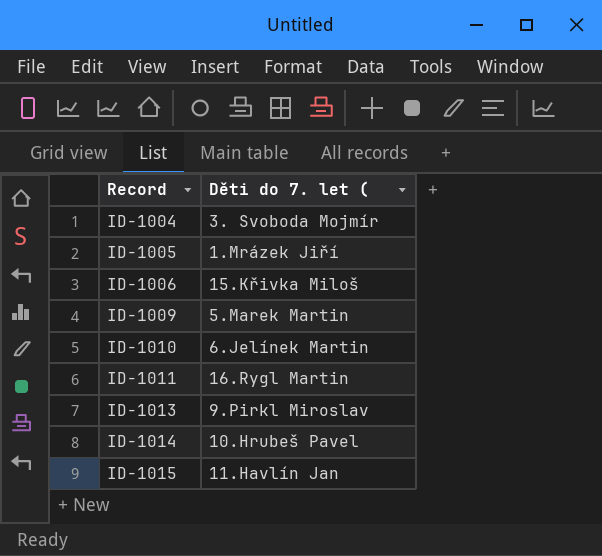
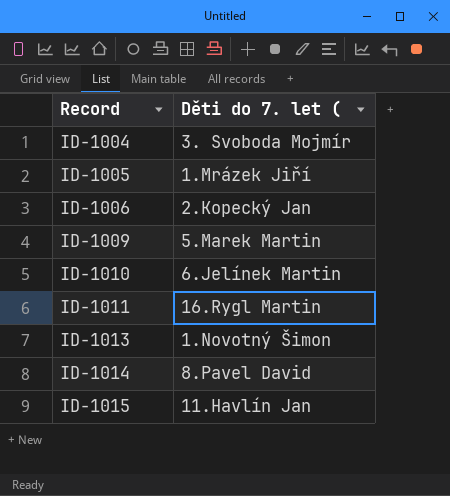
ID-1006 | Děti do 7. let (: 15.Křivka Miloš -> 2.Kopecký Jan
ID-1013 | Děti do 7. let (: 9.Pirkl Miroslav -> 1.Novotný Šimon
ID-1014 | Děti do 7. let (: 10.Hrubeš Pavel -> 8.Pavel David

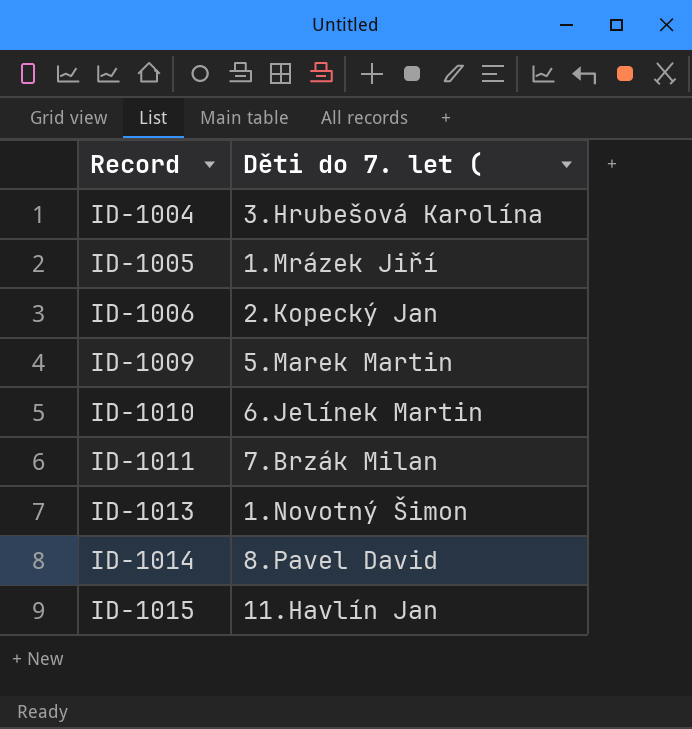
ID-1004 | Děti do 7. let (: 3. Svoboda Mojmír -> 3.Hrubešová Karolína
ID-1011 | Děti do 7. let (: 16.Rygl Martin -> 7.Brzák Milan

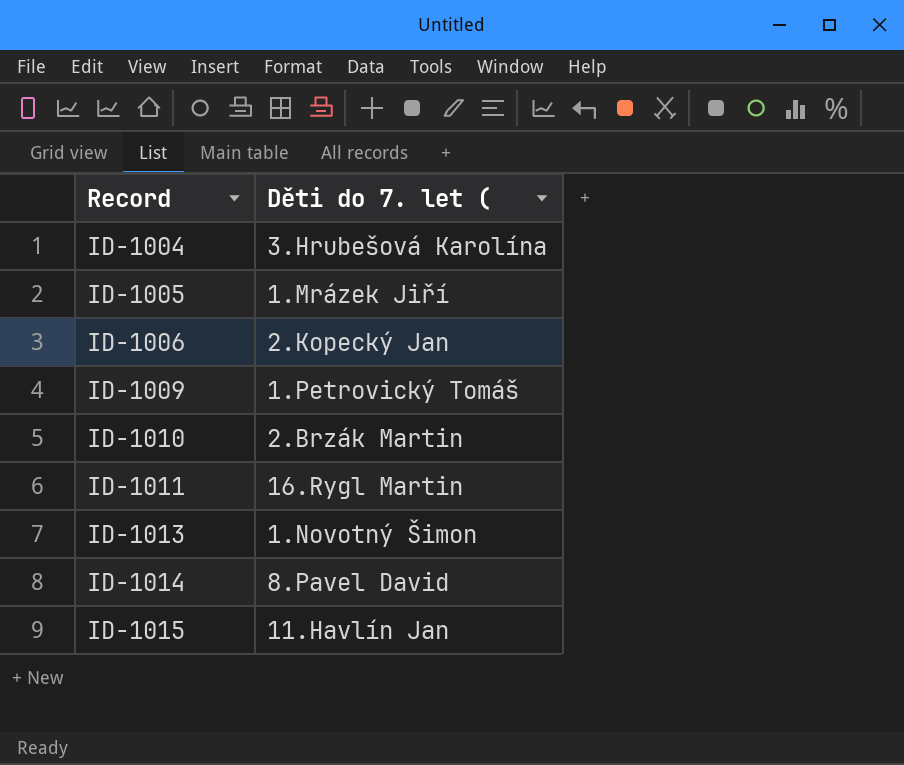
ID-1009 | Děti do 7. let (: 5.Marek Martin -> 1.Petrovický Tomáš
ID-1010 | Děti do 7. let (: 6.Jelínek Martin -> 2.Brzák Martin
ID-1011 | Děti do 7. let (: 7.Brzák Milan -> 16.Rygl Martin

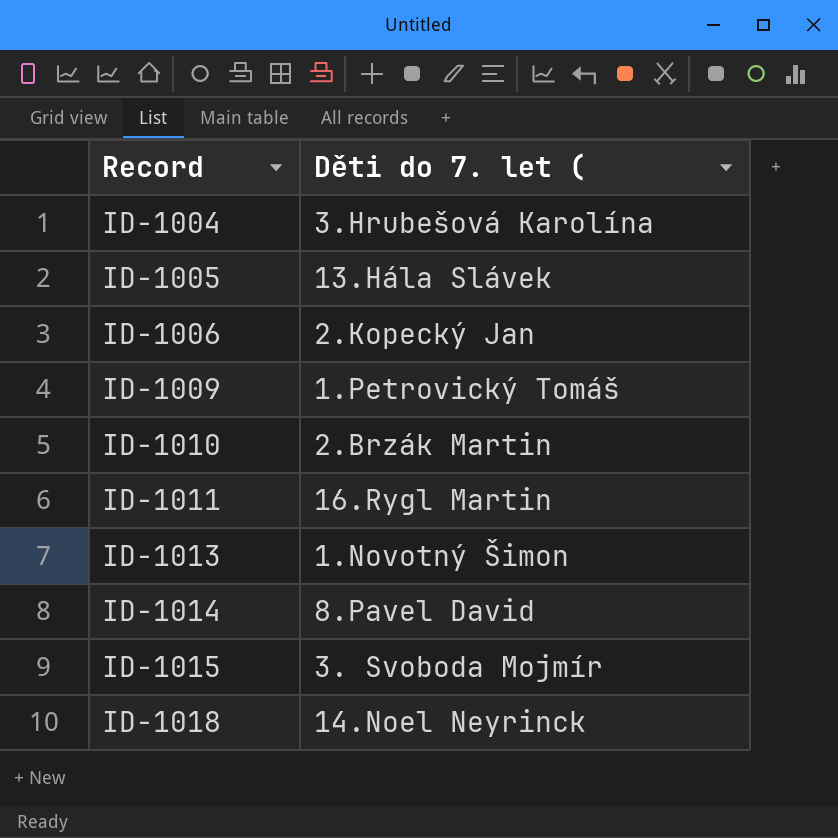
ID-1005 | Děti do 7. let (: 1.Mrázek Jiří -> 13.Hála Slávek
ID-1015 | Děti do 7. let (: 11.Havlín Jan -> 3. Svoboda Mojmír
row ID-1018: none -> 14.Noel Neyrinck

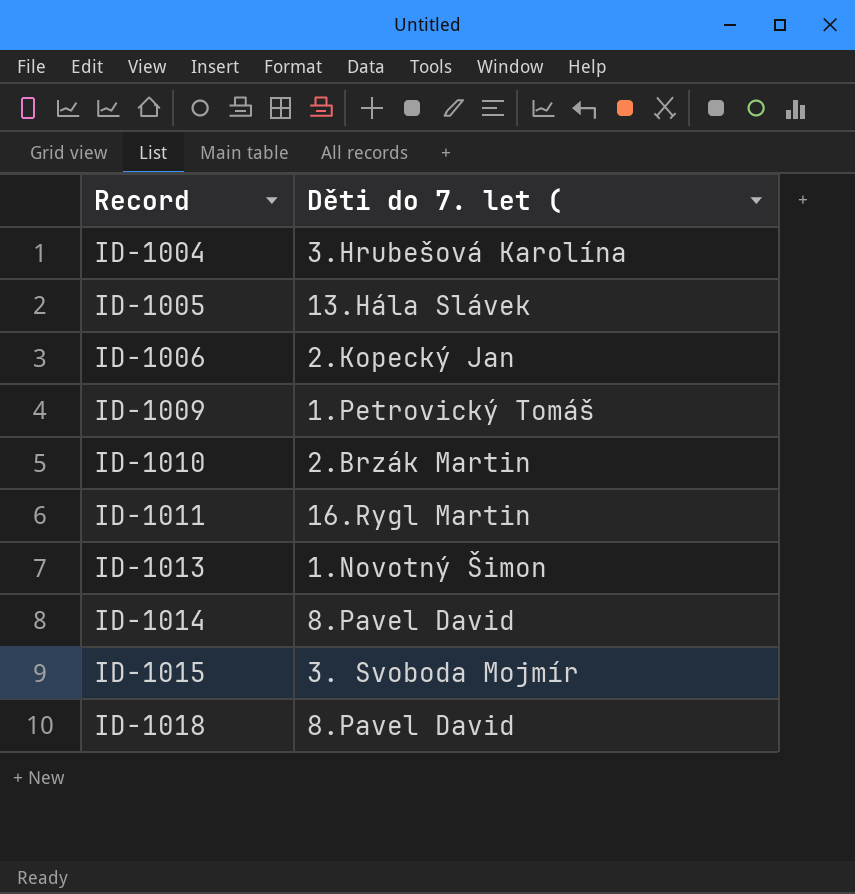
ID-1018 | Děti do 7. let (: 14.Noel Neyrinck -> 8.Pavel David

